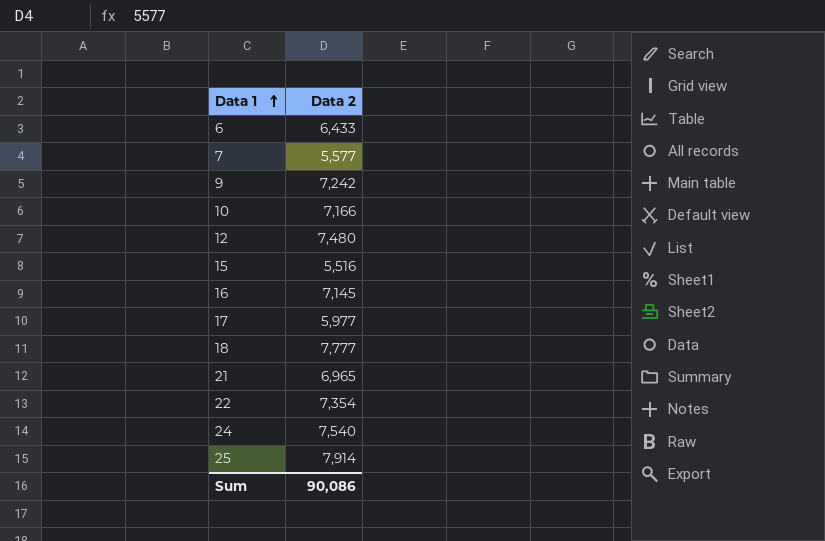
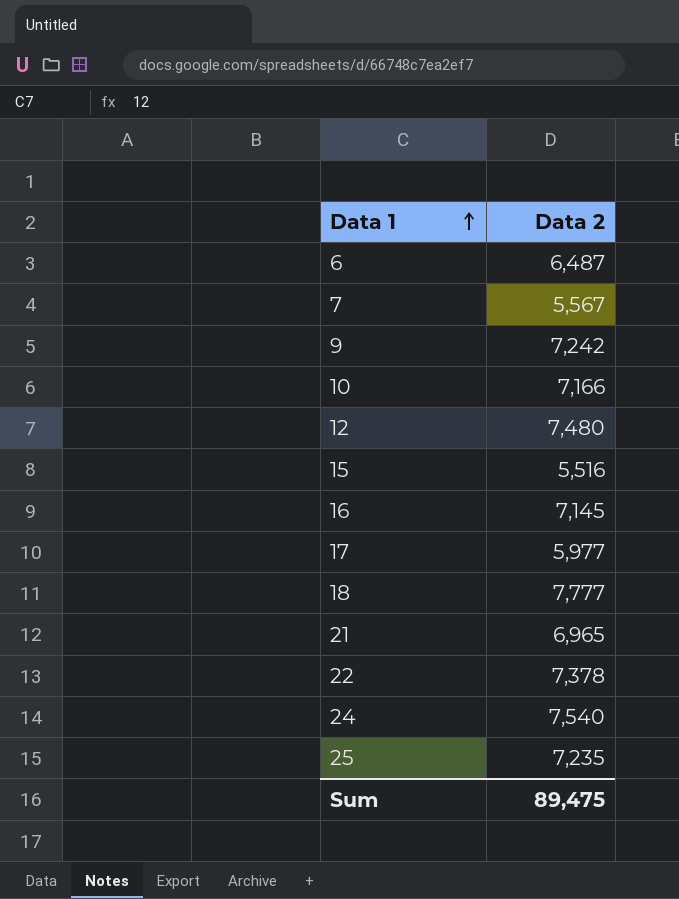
6 | Data 2: 6,433 -> 6,487
7 | Data 2: 5,577 -> 5,567
22 | Data 2: 7,354 -> 7,378
25 | Data 2: 7,914 -> 7,235
Sum | Data 2: 90,086 -> 89,475

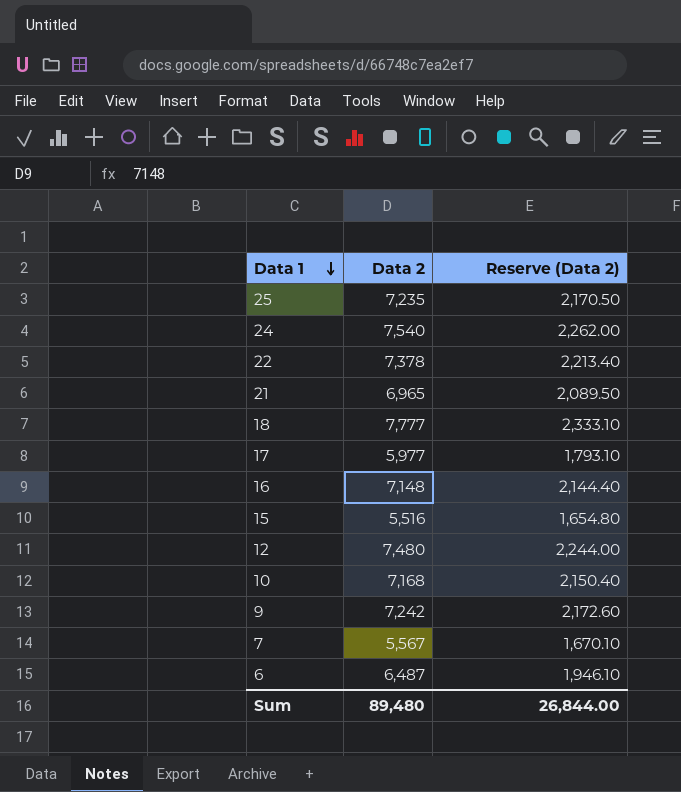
row order: Data 1 ascending -> Data 1 descending
column Reserve (Data 2) | formula: none -> [Data 2] * 0.3
16 | Data 2: 7,145 -> 7,148
10 | Data 2: 7,166 -> 7,168
Sum | Data 2: 89,475 -> 89,480

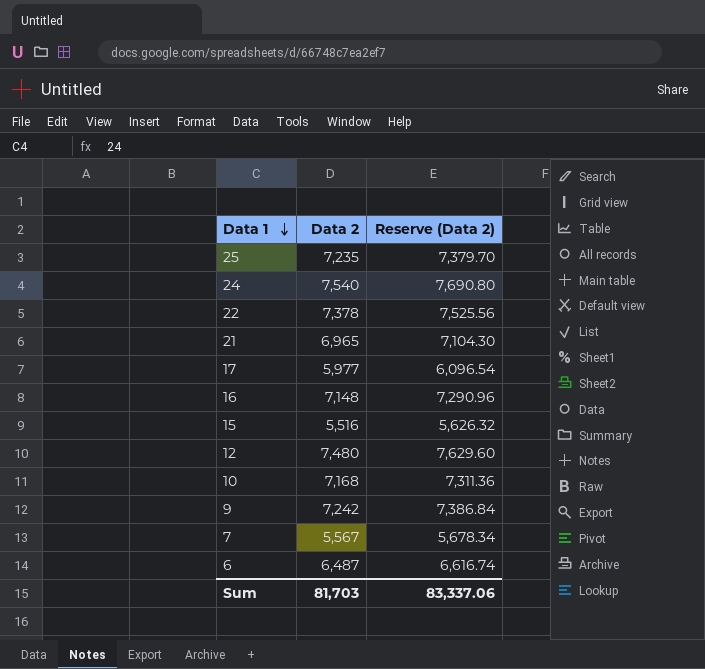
column Reserve (Data 2) | formula: [Data 2] * 0.3 -> [Data 2] * 1.02
row 18: 7,777 | 2,333.10 -> none
Sum | Data 2: 89,480 -> 81,703
Sum | Reserve (Data 2): 26,844.00 -> 83,337.06

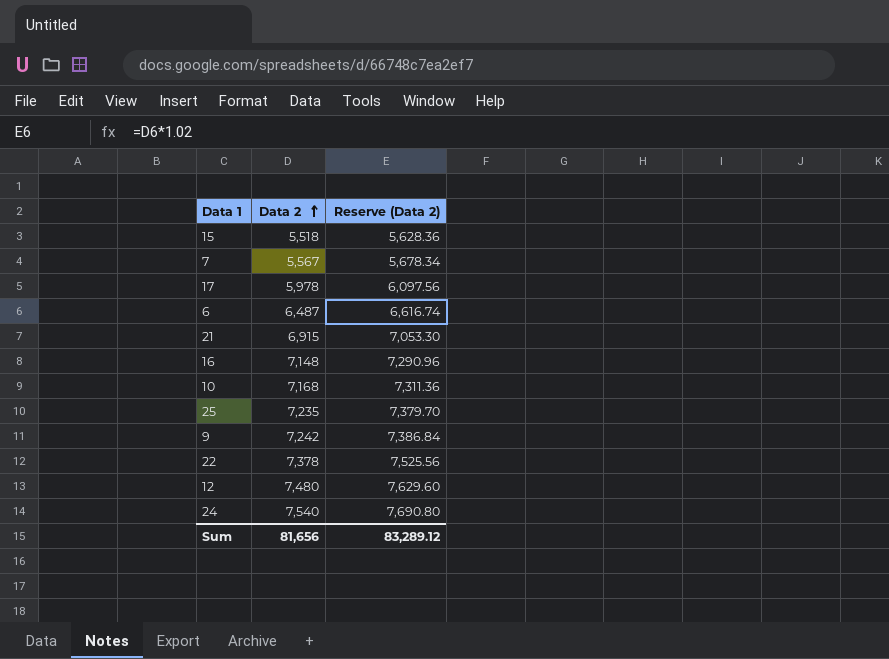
row order: Data 1 descending -> Data 2 ascending
15 | Data 2: 5,516 -> 5,518
15 | Reserve (Data 2): 5,626.32 -> 5,628.36
17 | Data 2: 5,977 -> 5,978
17 | Reserve (Data 2): 6,096.54 -> 6,097.56
21 | Data 2: 6,965 -> 6,915
21 | Reserve (Data 2): 7,104.30 -> 7,053.30
Sum | Data 2: 81,703 -> 81,656
Sum | Reserve (Data 2): 83,337.06 -> 83,289.12

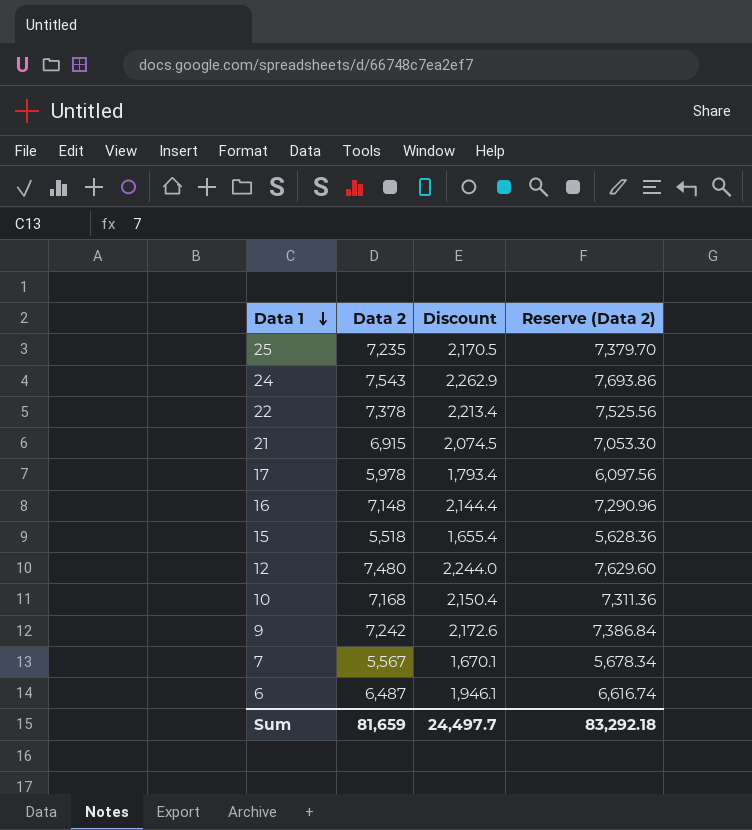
row order: Data 2 ascending -> Data 1 descending
column Discount | formula: none -> [Data 2] * 0.3
24 | Data 2: 7,540 -> 7,543
24 | Reserve (Data 2): 7,690.80 -> 7,693.86
Sum | Data 2: 81,656 -> 81,659
Sum | Reserve (Data 2): 83,289.12 -> 83,292.18

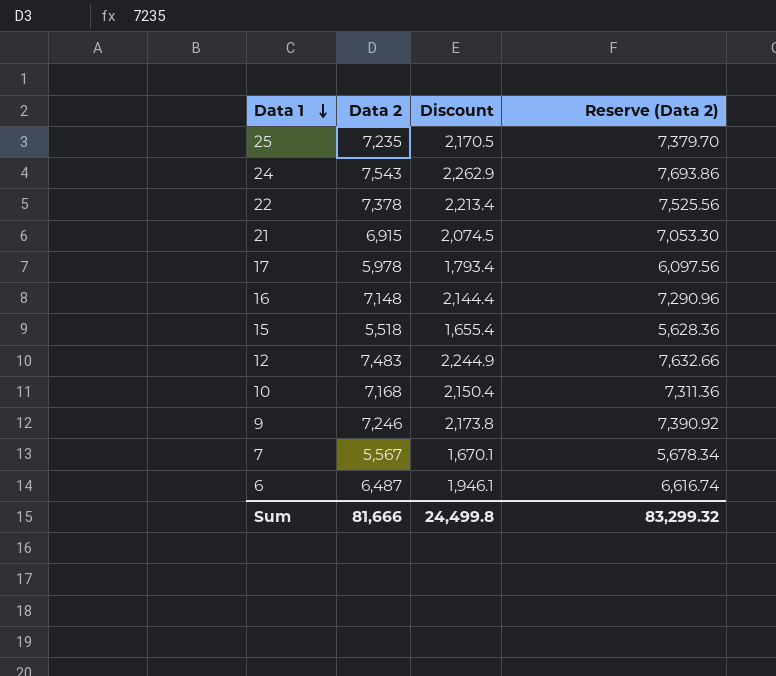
12 | Data 2: 7,480 -> 7,483
12 | Discount: 2,244.0 -> 2,244.9
12 | Reserve (Data 2): 7,629.60 -> 7,632.66
9 | Data 2: 7,242 -> 7,246
9 | Discount: 2,172.6 -> 2,173.8
9 | Reserve (Data 2): 7,386.84 -> 7,390.92
Sum | Data 2: 81,659 -> 81,666
Sum | Discount: 24,497.7 -> 24,499.8
Sum | Reserve (Data 2): 83,292.18 -> 83,299.32

